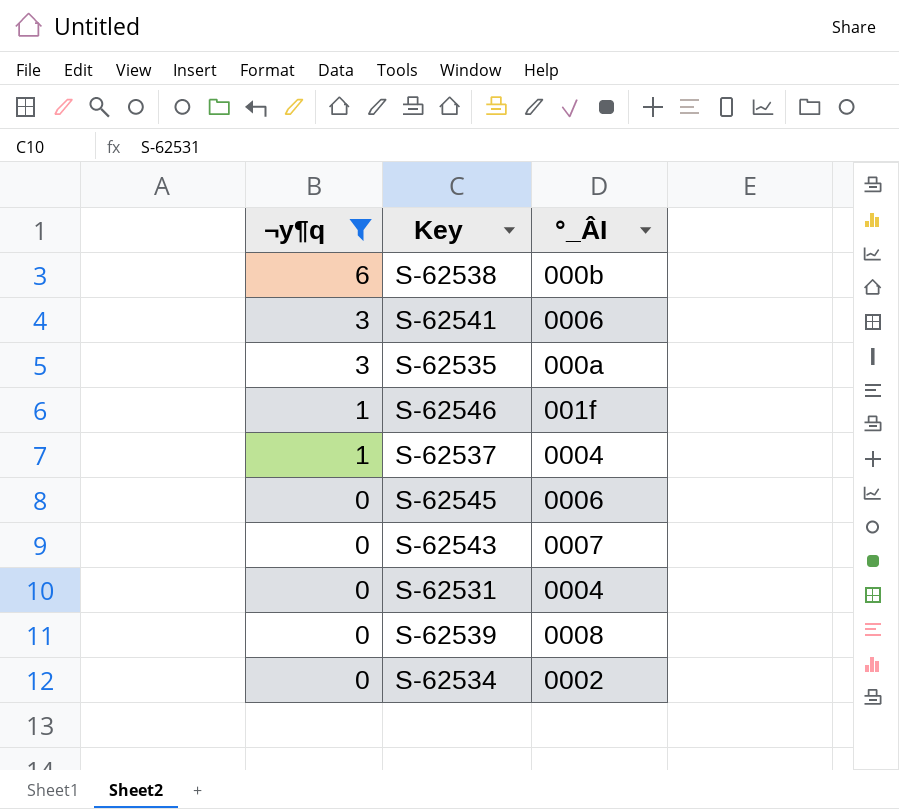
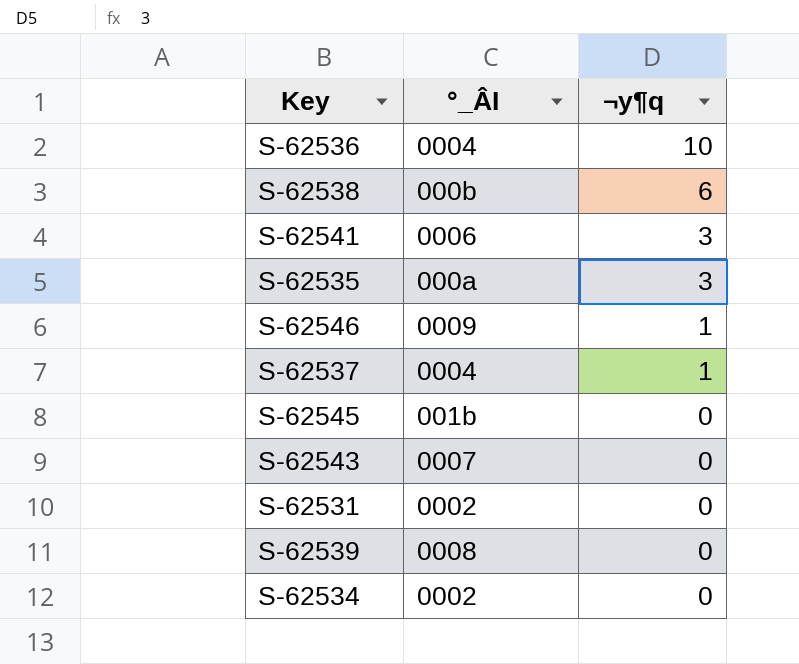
filter: ¬y¶q != 10 -> none
column ¬y¶q | position: 1 -> 3
S-62546 | °_ÂI: 001f -> 0009
S-62545 | °_ÂI: 0006 -> 001b
S-62531 | °_ÂI: 0004 -> 0002

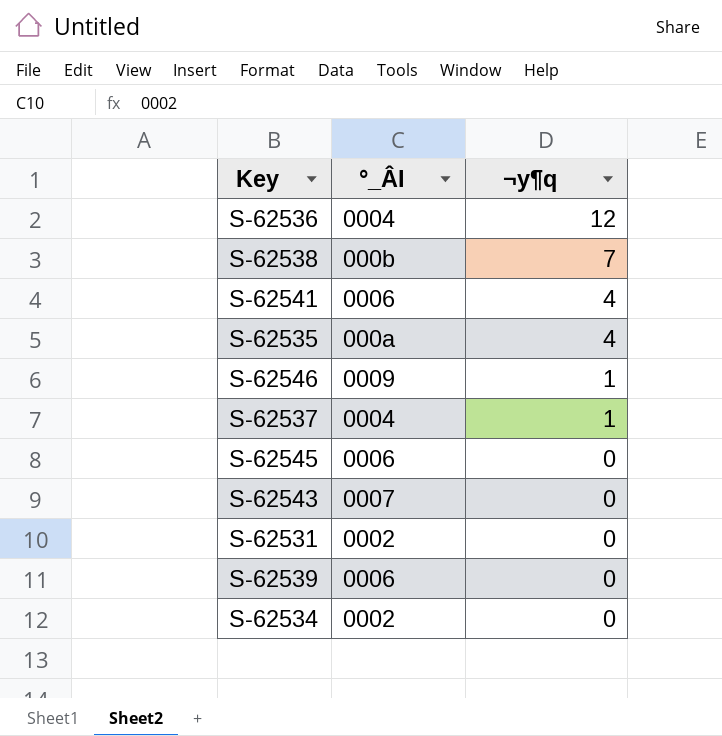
S-62536 | ¬y¶q: 10 -> 12
S-62538 | ¬y¶q: 6 -> 7
S-62541 | ¬y¶q: 3 -> 4
S-62535 | ¬y¶q: 3 -> 4
S-62545 | °_ÂI: 001b -> 0006
S-62539 | °_ÂI: 0008 -> 0006

